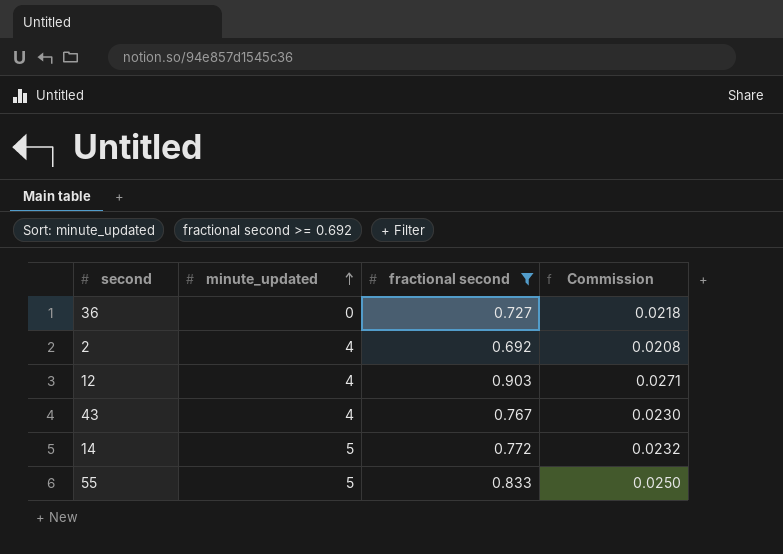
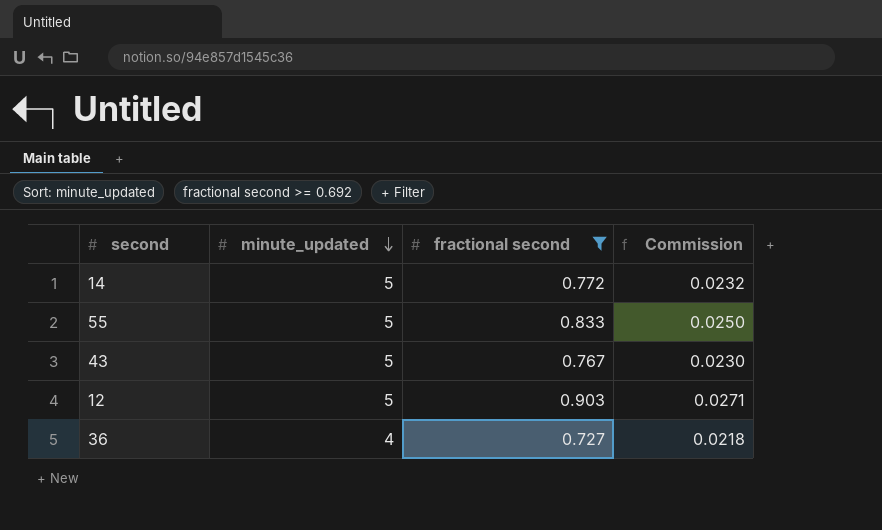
row order: minute_updated ascending -> minute_updated descending
row 2: 4 | 0.692 | 0.0208 -> none
43 | minute_updated: 4 -> 5
12 | minute_updated: 4 -> 5
36 | minute_updated: 0 -> 4

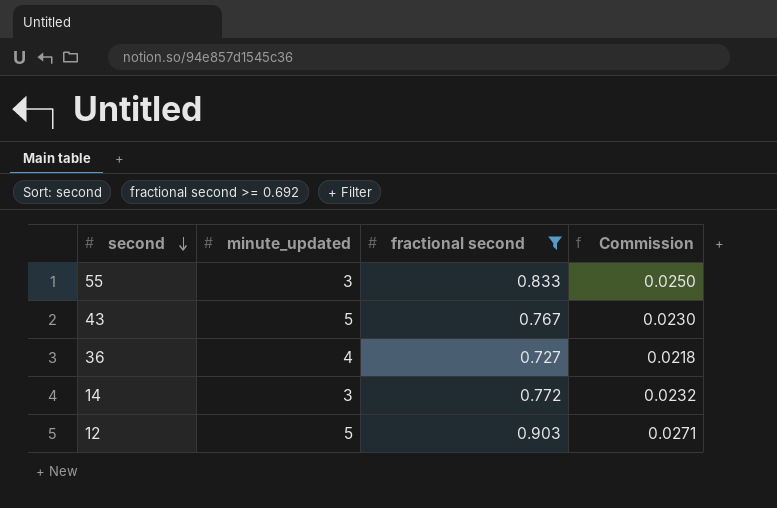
row order: minute_updated descending -> second descending
55 | minute_updated: 5 -> 3
14 | minute_updated: 5 -> 3

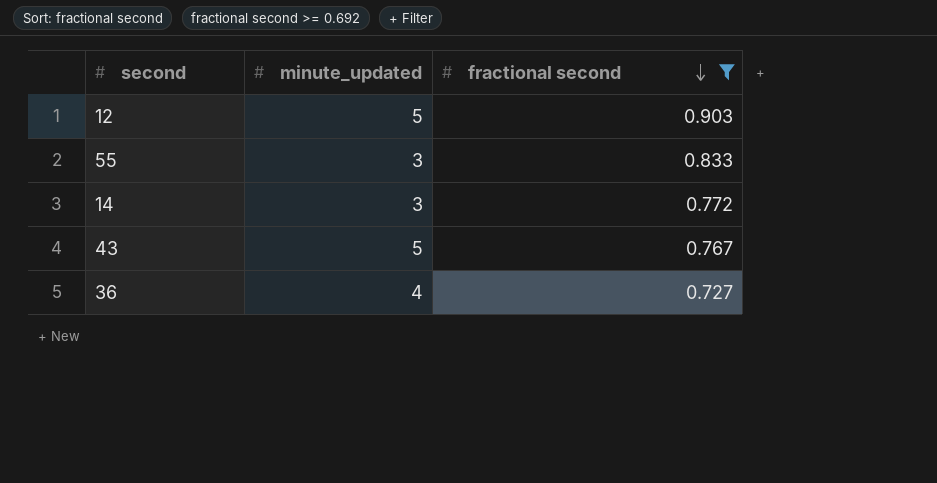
row order: second descending -> fractional second descending
column Commission | formula: [fractional second] * 0.03 -> none

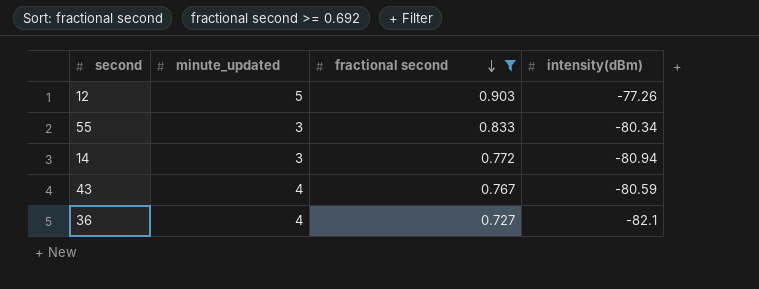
column intensity(dBm) | position: none -> 4
43 | minute_updated: 5 -> 4

